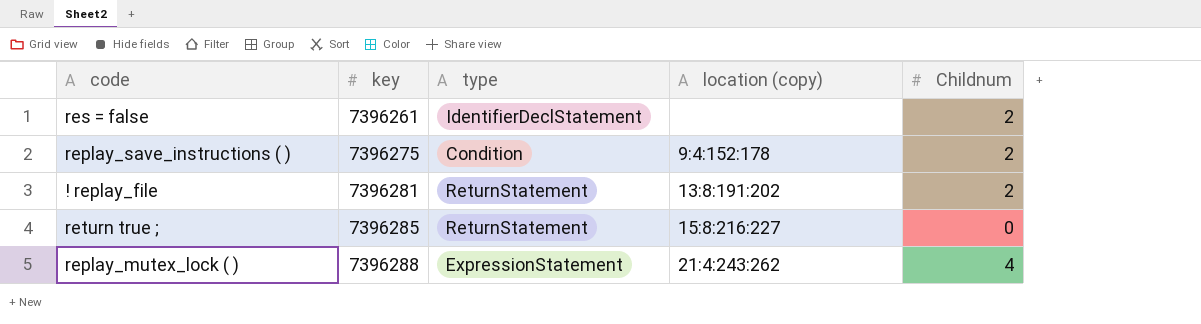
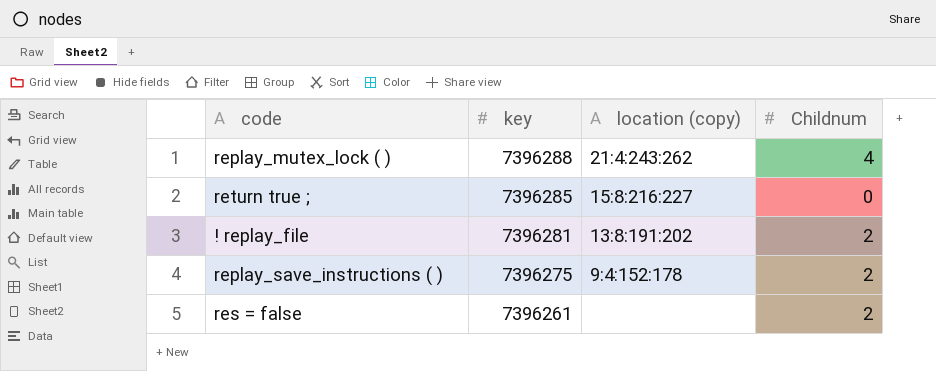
row order: key ascending -> key descending
column type | position: 3 -> none

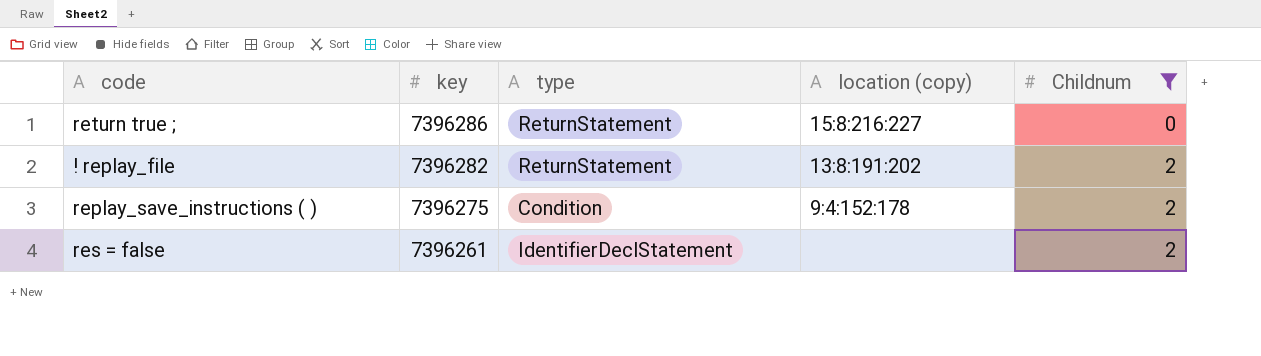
filter: none -> Childnum != 4
column type | position: none -> 3
return true ; | key: 7396285 -> 7396286
! replay_file | key: 7396281 -> 7396282

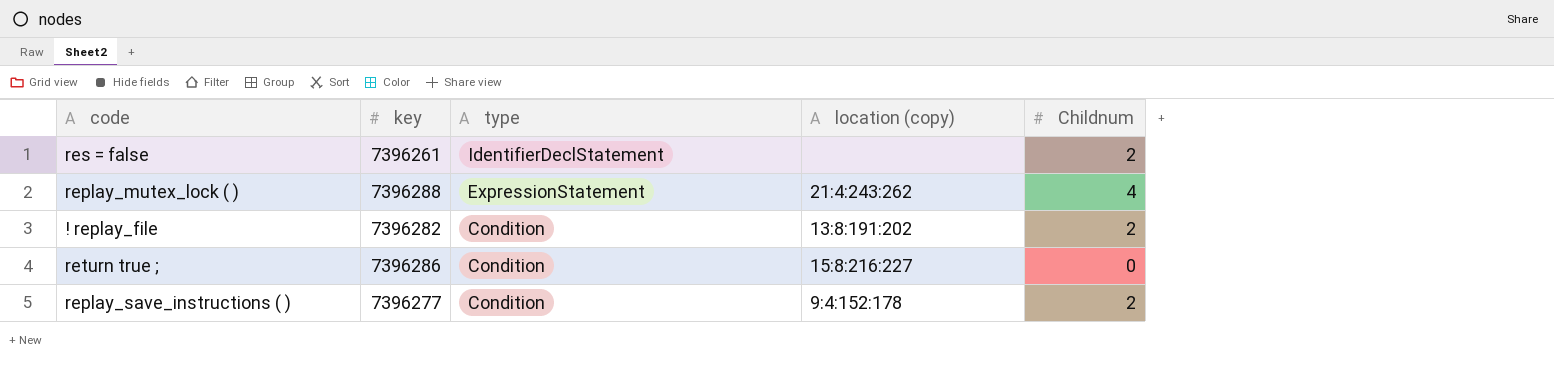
filter: Childnum != 4 -> none
row order: key descending -> type descending
! replay_file | type: ReturnStatement -> Condition
return true ; | type: ReturnStatement -> Condition
replay_save_instructions ( ) | key: 7396275 -> 7396277

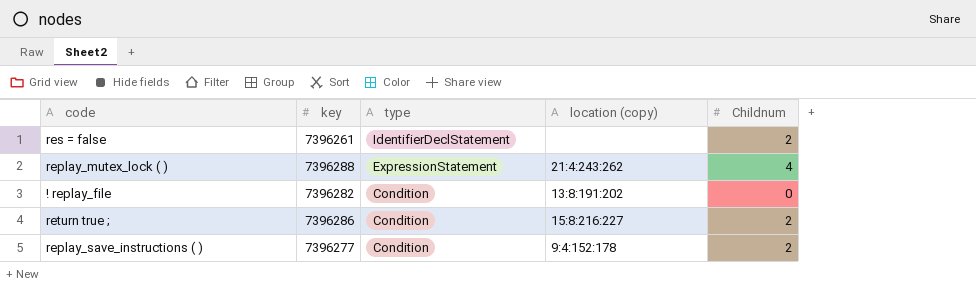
! replay_file | Childnum: 2 -> 0
return true ; | Childnum: 0 -> 2

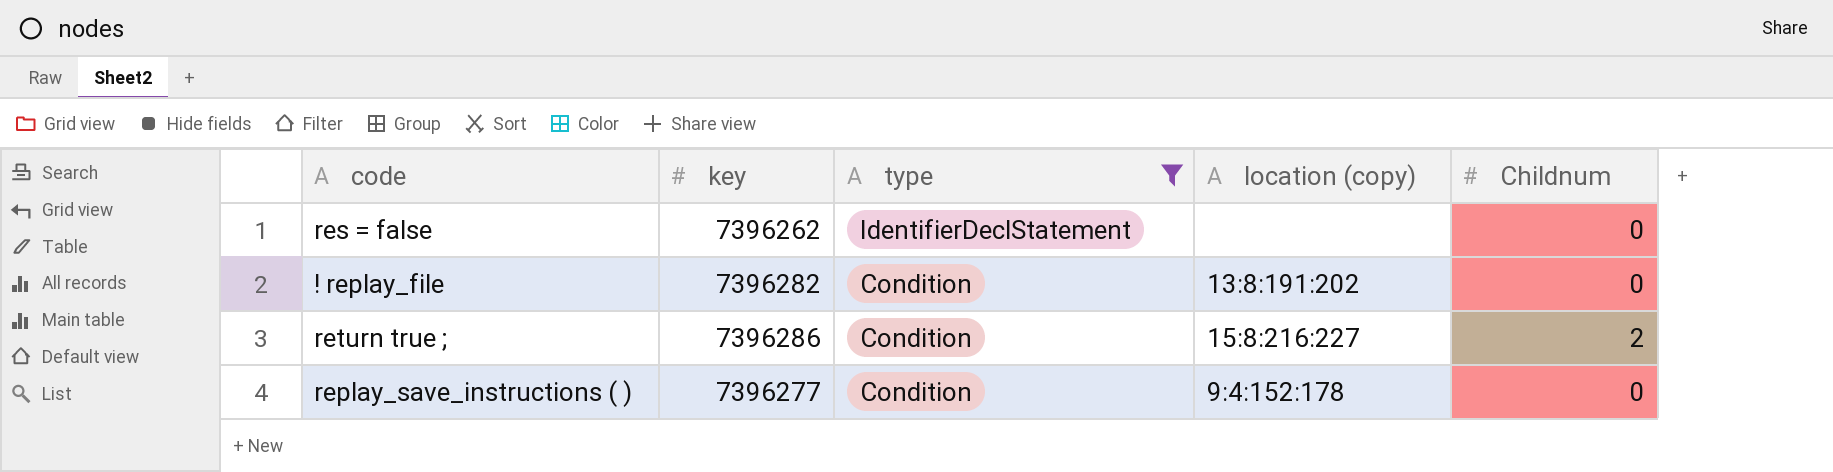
filter: none -> type != ExpressionStatement
res = false | key: 7396261 -> 7396262
res = false | Childnum: 2 -> 0
replay_save_instructions ( ) | Childnum: 2 -> 0

